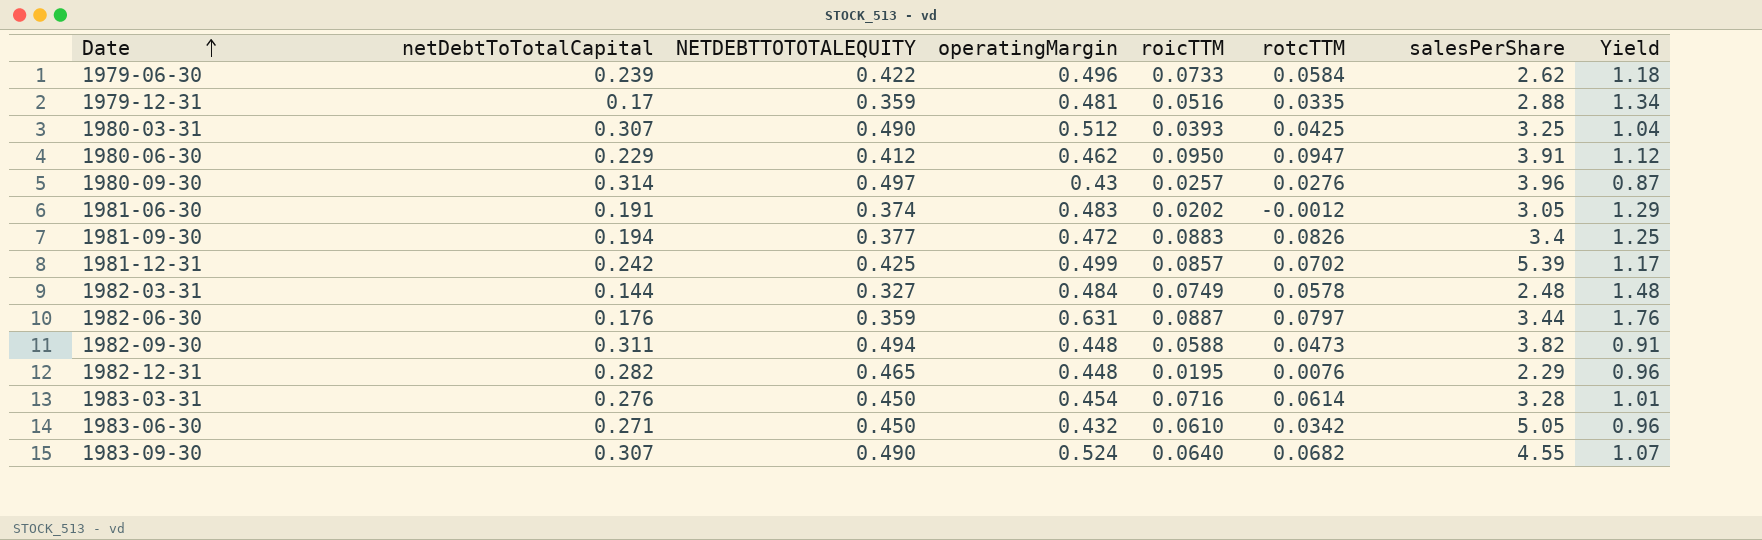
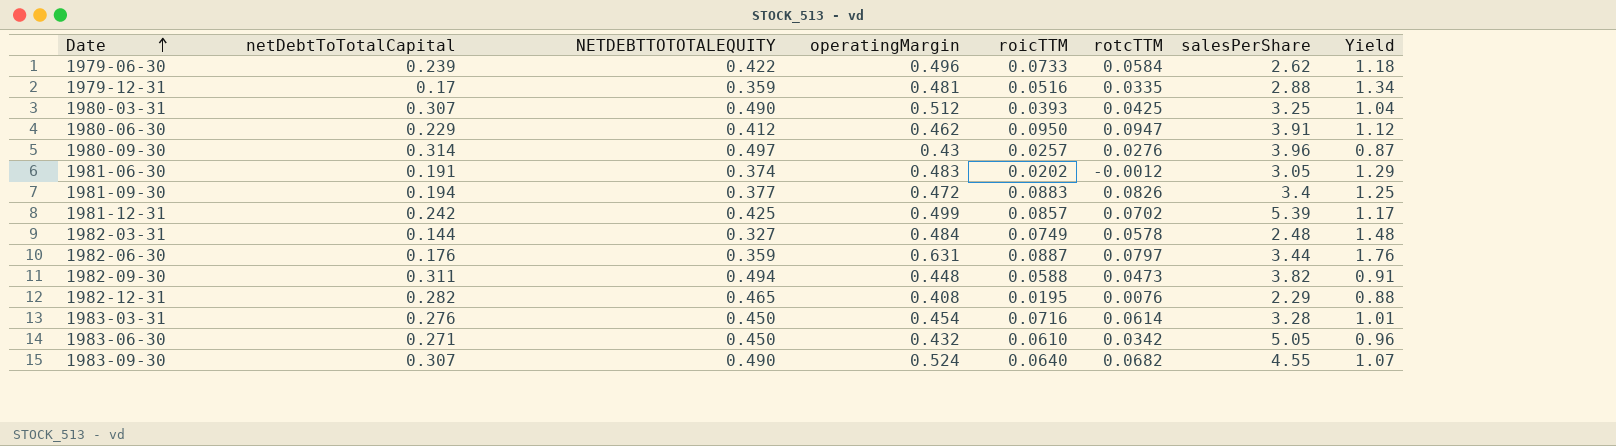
1982-12-31 | operatingMargin: 0.448 -> 0.408
1982-12-31 | Yield: 0.96 -> 0.88

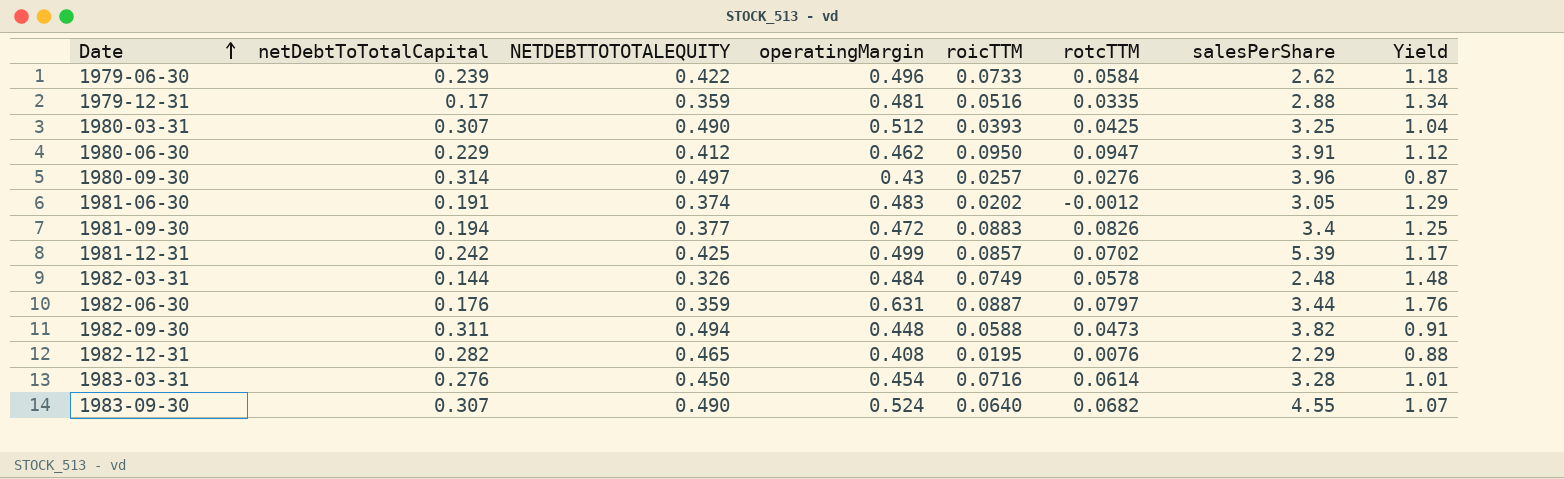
row 1983-06-30: 0.271 | 0.450 | 0.432 | 0.0610 | 0.0342 | 5.05 | 0.96 -> none
1982-03-31 | NETDEBTTOTOTALEQUITY: 0.327 -> 0.326

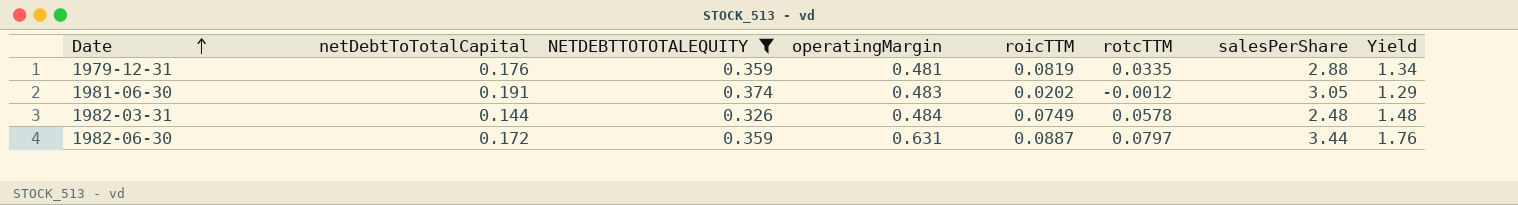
filter: none -> NETDEBTTOTOTALEQUITY <= 0.374
1979-12-31 | netDebtToTotalCapital: 0.17 -> 0.176
1979-12-31 | roicTTM: 0.0516 -> 0.0819
1982-06-30 | netDebtToTotalCapital: 0.176 -> 0.172

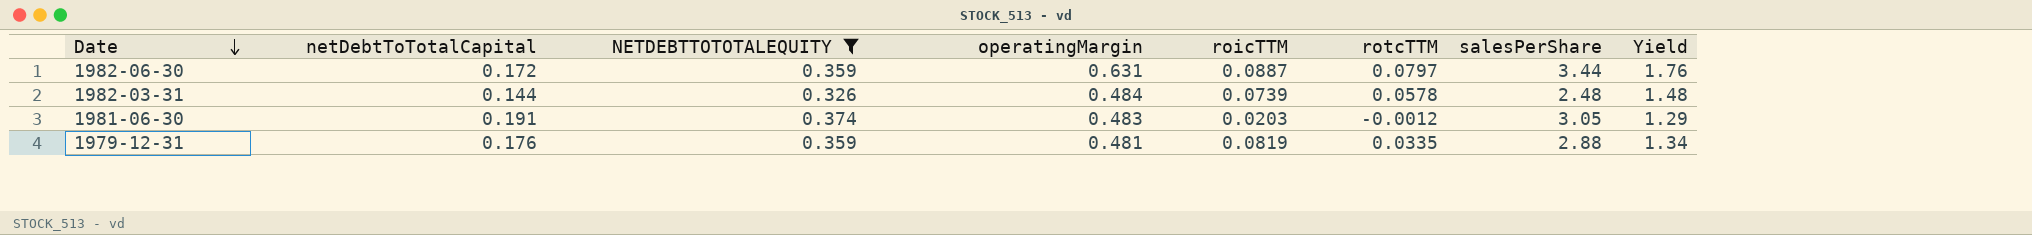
row order: Date ascending -> Date descending
1982-03-31 | roicTTM: 0.0749 -> 0.0739
1981-06-30 | roicTTM: 0.0202 -> 0.0203

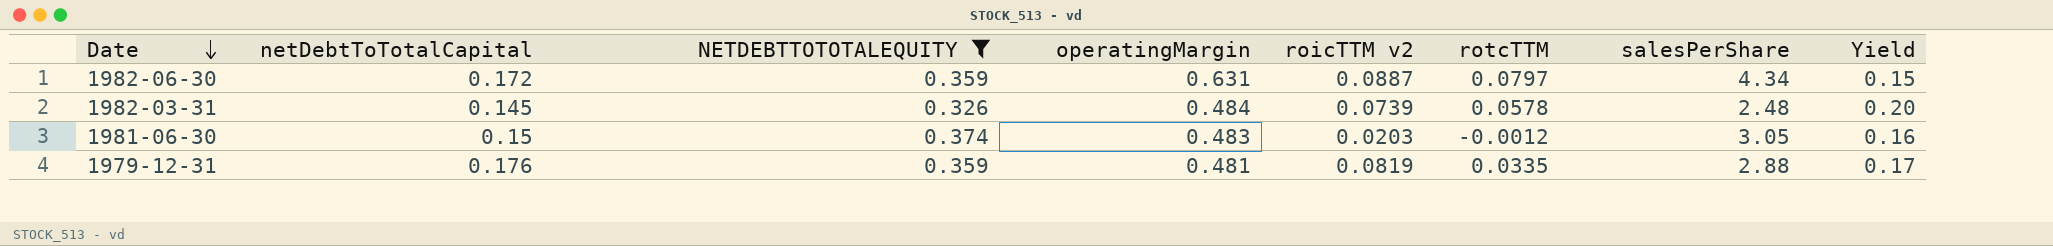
column name: roicTTM -> roicTTM v2
column Yield | formula: [operatingMargin] / [NETDEBTTOTOTALEQUITY] -> [operatingMargin] / [salesPerShare]
1982-06-30 | salesPerShare: 3.44 -> 4.34
1982-03-31 | netDebtToTotalCapital: 0.144 -> 0.145
1981-06-30 | netDebtToTotalCapital: 0.191 -> 0.15

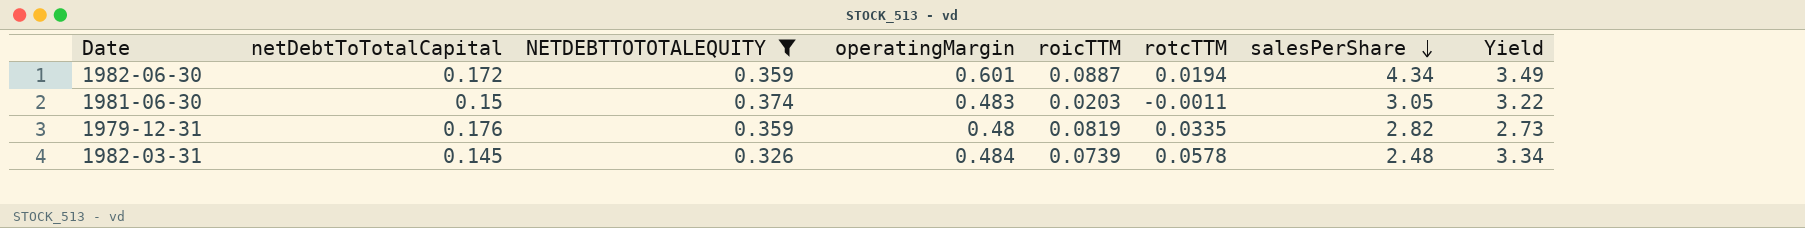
row order: Date descending -> salesPerShare descending
column name: roicTTM v2 -> roicTTM
column Yield | formula: [operatingMargin] / [salesPerShare] -> [operatingMargin] / [netDebtToTotalCapital]
1982-06-30 | operatingMargin: 0.631 -> 0.601
1982-06-30 | rotcTTM: 0.0797 -> 0.0194
1981-06-30 | rotcTTM: -0.0012 -> -0.0011
1979-12-31 | operatingMargin: 0.481 -> 0.48
1979-12-31 | salesPerShare: 2.88 -> 2.82

